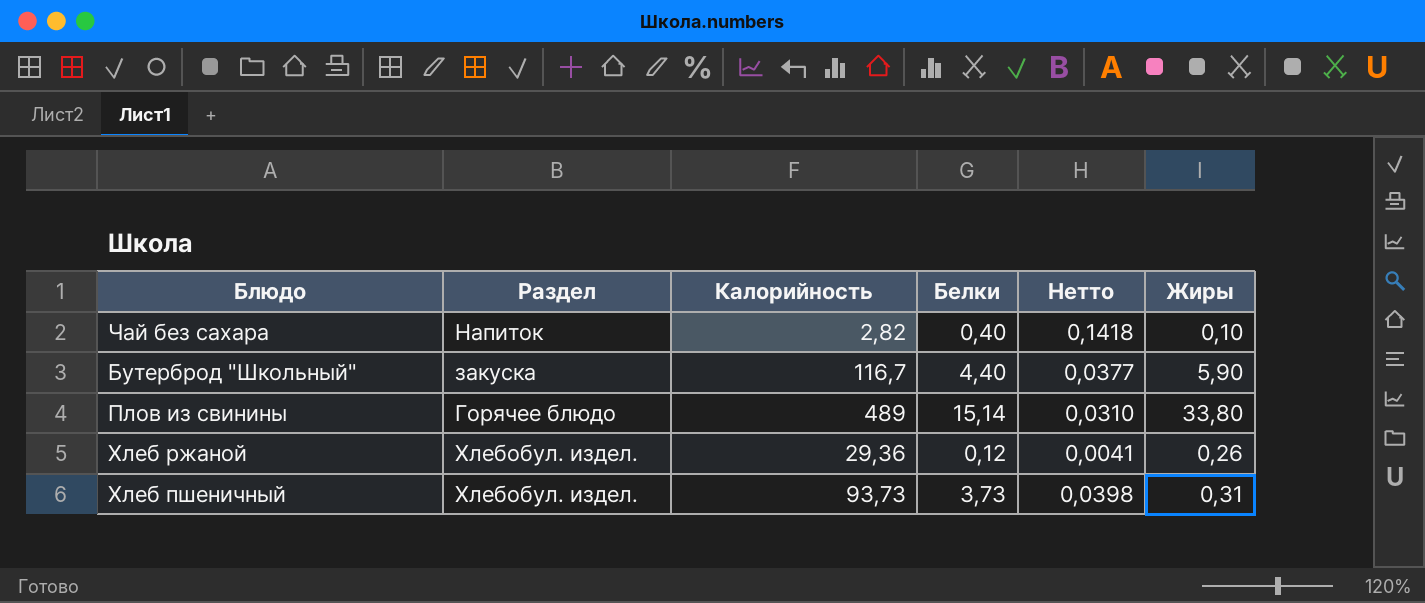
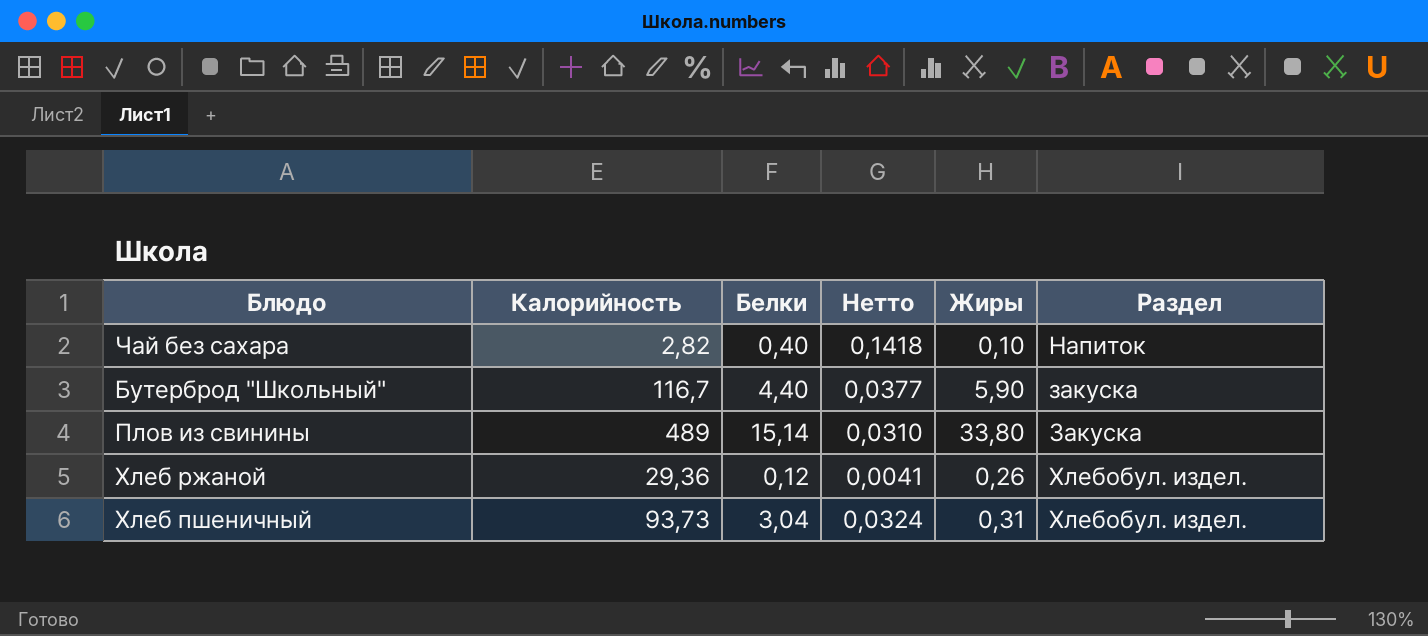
column Раздел | position: 2 -> 6
Плов из свинины | Раздел: Горячее блюдо -> Закуска
Хлеб пшеничный | Белки: 3,73 -> 3,04
Хлеб пшеничный | Нетто: 0,0398 -> 0,0324

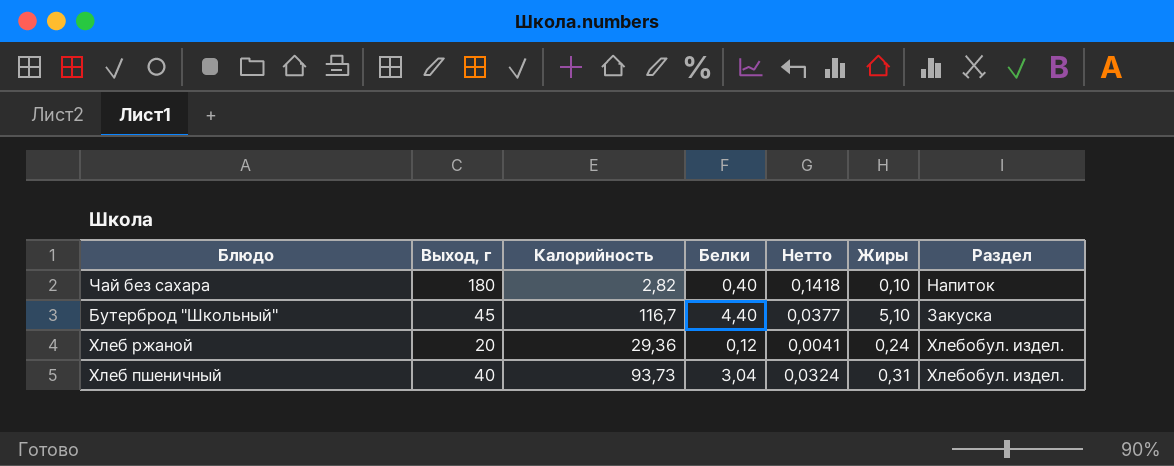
column Выход, г | position: none -> 2
row Плов из свинины: 489 | 15,14 | 0,0310 | 33,80 | Закуска -> none
Бутерброд "Школьный" | Жиры: 5,90 -> 5,10
Бутерброд "Школьный" | Раздел: закуска -> Закуска
Хлеб ржаной | Жиры: 0,26 -> 0,24

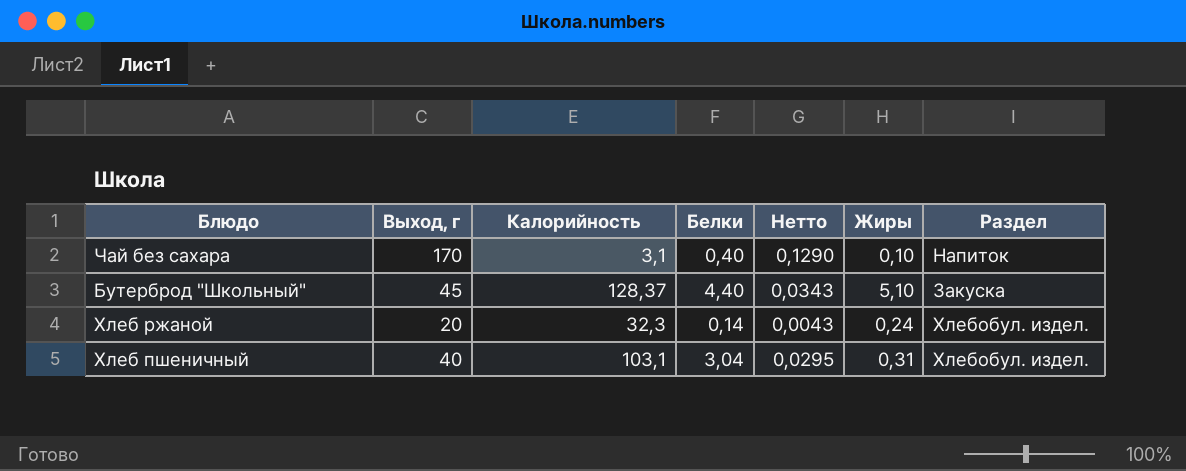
Чай без сахара | Выход, г: 180 -> 170
Чай без сахара | Калорийность: 2,82 -> 3,1
Чай без сахара | Нетто: 0,1418 -> 0,1290
Бутерброд "Школьный" | Калорийность: 116,7 -> 128,37
Бутерброд "Школьный" | Нетто: 0,0377 -> 0,0343
Хлеб ржаной | Калорийность: 29,36 -> 32,3
Хлеб ржаной | Белки: 0,12 -> 0,14
Хлеб ржаной | Нетто: 0,0041 -> 0,0043
Хлеб пшеничный | Калорийность: 93,73 -> 103,1
Хлеб пшеничный | Нетто: 0,0324 -> 0,0295

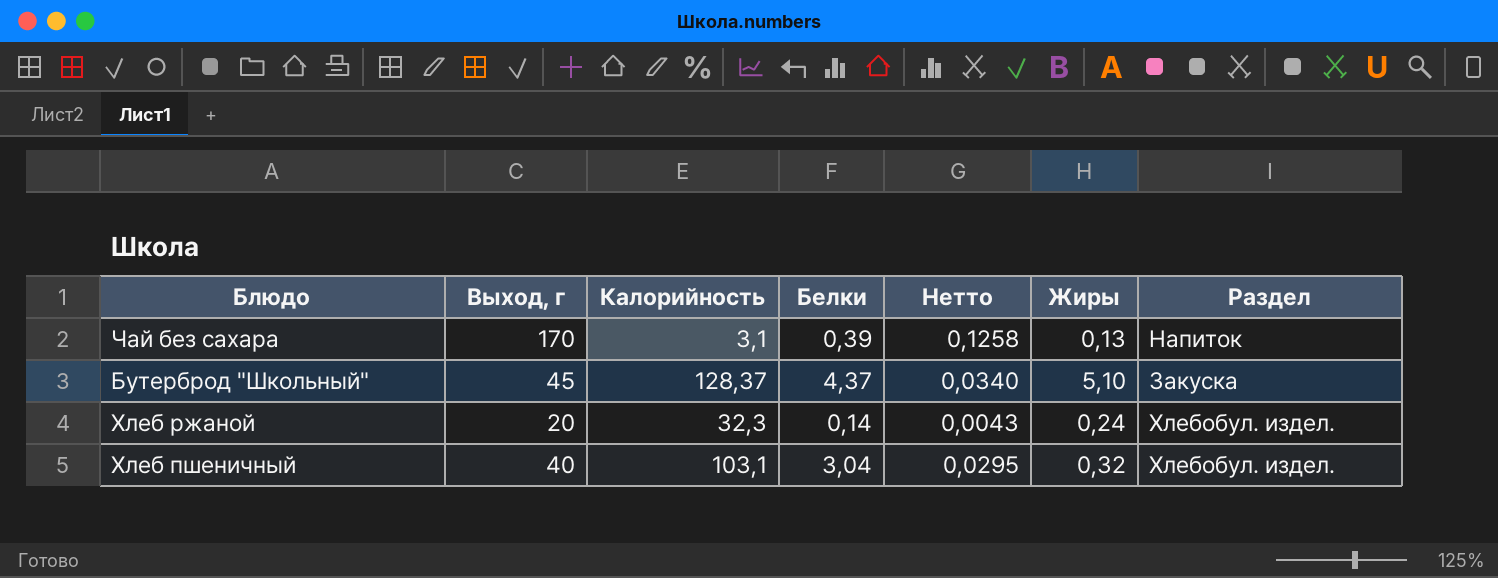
Чай без сахара | Белки: 0,40 -> 0,39
Чай без сахара | Нетто: 0,1290 -> 0,1258
Чай без сахара | Жиры: 0,10 -> 0,13
Бутерброд "Школьный" | Белки: 4,40 -> 4,37
Бутерброд "Школьный" | Нетто: 0,0343 -> 0,0340
Хлеб пшеничный | Жиры: 0,31 -> 0,32

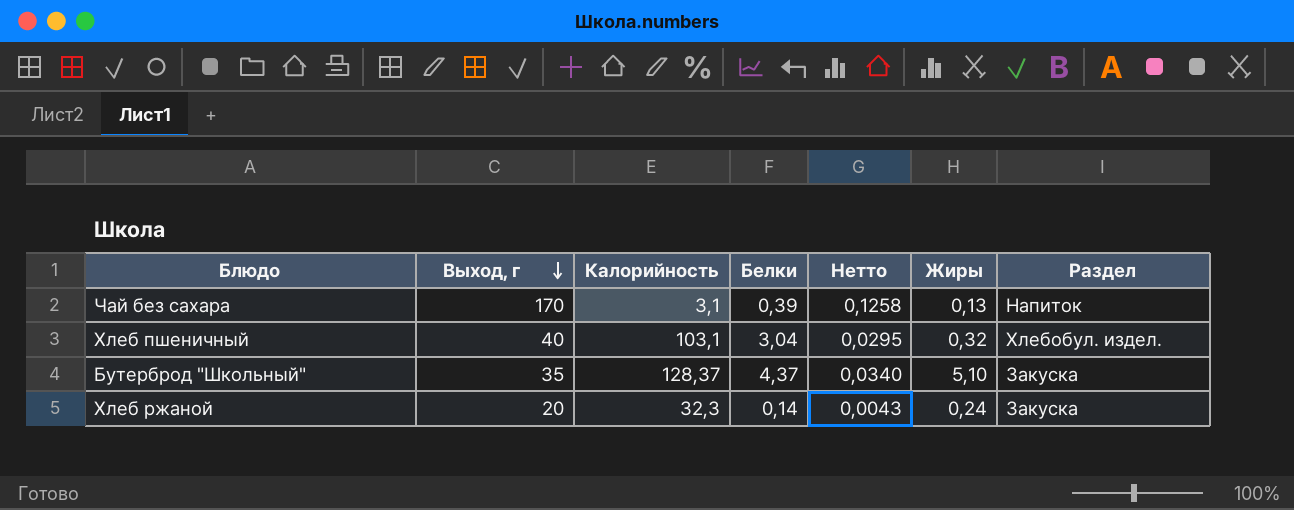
row order: none -> Выход, г descending
Бутерброд "Школьный" | Выход, г: 45 -> 35
Хлеб ржаной | Раздел: Хлебобул. издел. -> Закуска

